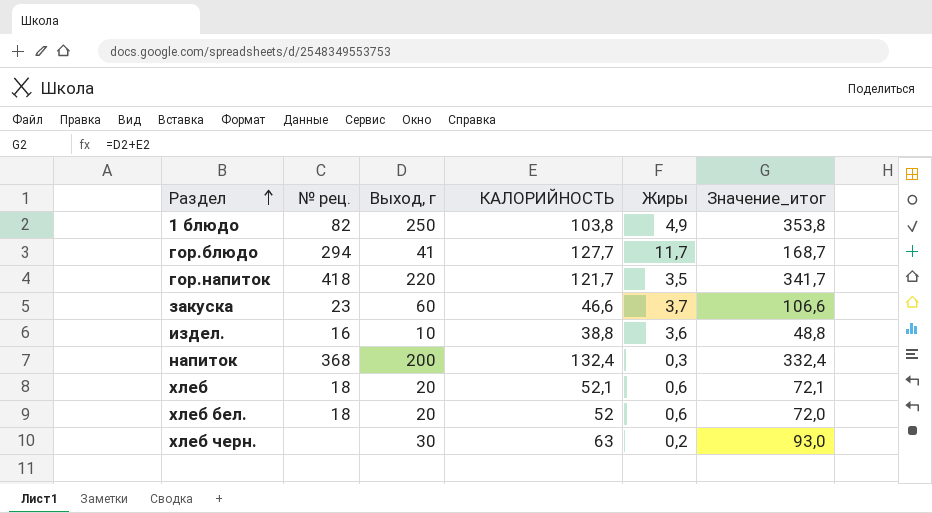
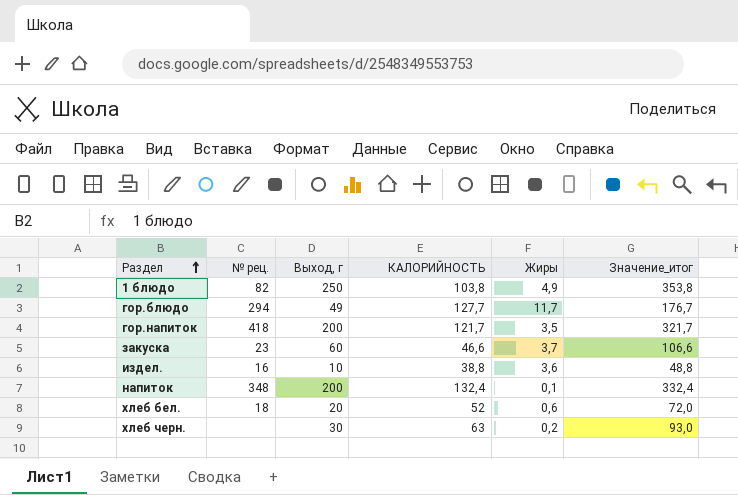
row хлеб: 18 | 20 | 52,1 | 0,6 | 72,1 -> none
гор.блюдо | Выход, г: 41 -> 49
гор.блюдо | Значение_итог: 168,7 -> 176,7
гор.напиток | Выход, г: 220 -> 200
гор.напиток | Значение_итог: 341,7 -> 321,7
напиток | № рец.: 368 -> 348
напиток | Жиры: 0,3 -> 0,1

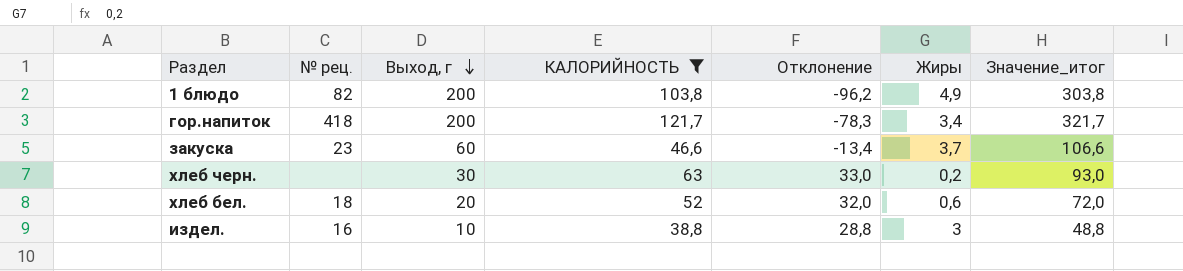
filter: none -> КАЛОРИЙНОСТЬ <= 121,7
row order: Раздел ascending -> Выход, г descending
column Отклонение | formula: none -> [КАЛОРИЙНОСТЬ] - [Выход, г]
1 блюдо | Выход, г: 250 -> 200
1 блюдо | Значение_итог: 353,8 -> 303,8
гор.напиток | Жиры: 3,5 -> 3,4
издел. | Жиры: 3,6 -> 3

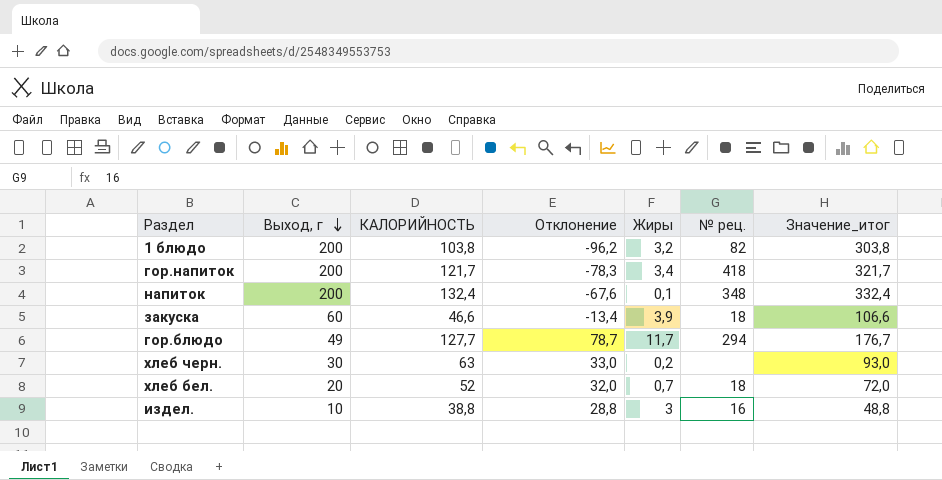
filter: КАЛОРИЙНОСТЬ <= 121,7 -> none
column № рец. | position: 2 -> 6
1 блюдо | Жиры: 4,9 -> 3,2
закуска | Жиры: 3,7 -> 3,9
закуска | № рец.: 23 -> 18
хлеб бел. | Жиры: 0,6 -> 0,7

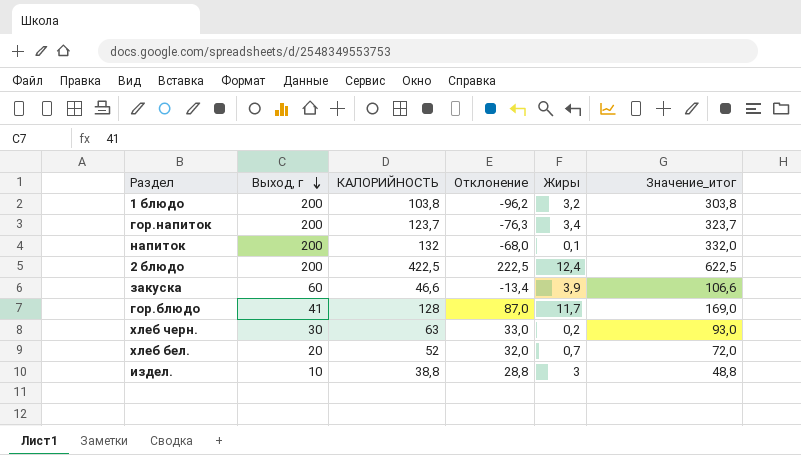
column № рец. | position: 6 -> none
гор.напиток | КАЛОРИЙНОСТЬ: 121,7 -> 123,7
гор.напиток | Отклонение: -78,3 -> -76,3
гор.напиток | Значение_итог: 321,7 -> 323,7
напиток | КАЛОРИЙНОСТЬ: 132,4 -> 132
напиток | Отклонение: -67,6 -> -68,0
напиток | Значение_итог: 332,4 -> 332,0
row 2 блюдо: none -> 200 | 422,5 | 222,5 | 12,4 | 622,5
гор.блюдо | Выход, г: 49 -> 41
гор.блюдо | КАЛОРИЙНОСТЬ: 127,7 -> 128
гор.блюдо | Отклонение: 78,7 -> 87,0
гор.блюдо | Значение_итог: 176,7 -> 169,0

